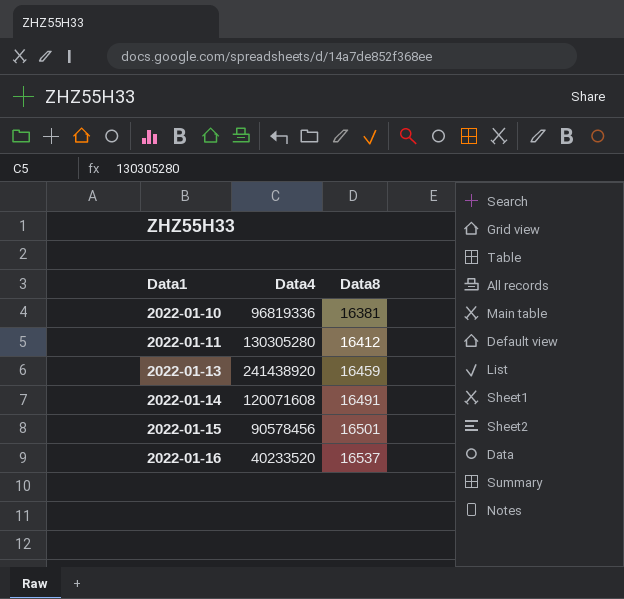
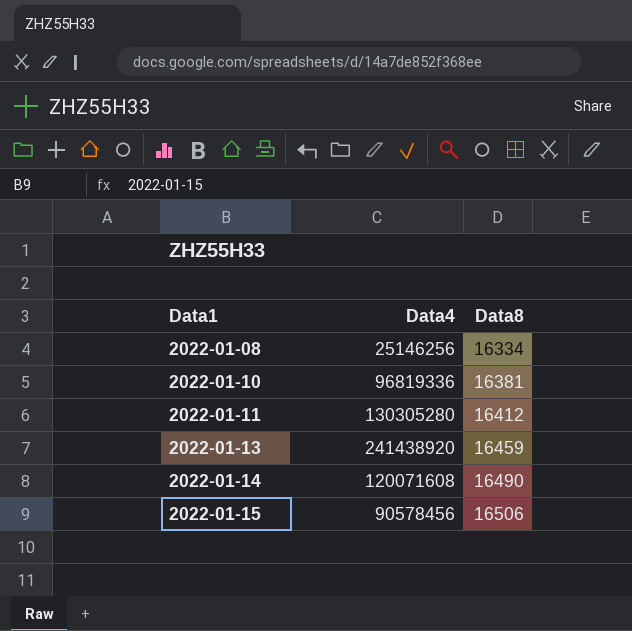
row 2022-01-16: 40233520 | 16537 -> none
row 2022-01-08: none -> 25146256 | 16334
2022-01-14 | Data8: 16491 -> 16490
2022-01-15 | Data8: 16501 -> 16506

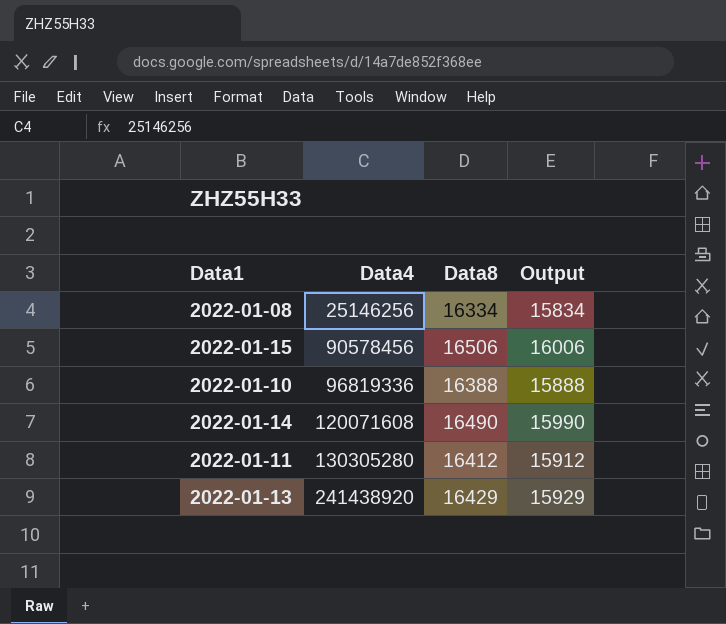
row order: Data1 ascending -> Data4 ascending
column Output | formula: none -> [Data8] - 500
2022-01-10 | Data8: 16381 -> 16388
2022-01-13 | Data8: 16459 -> 16429

